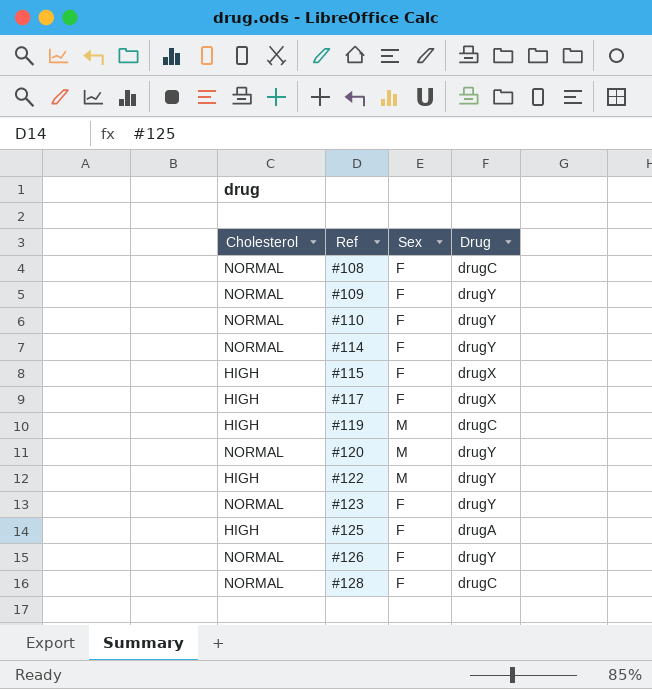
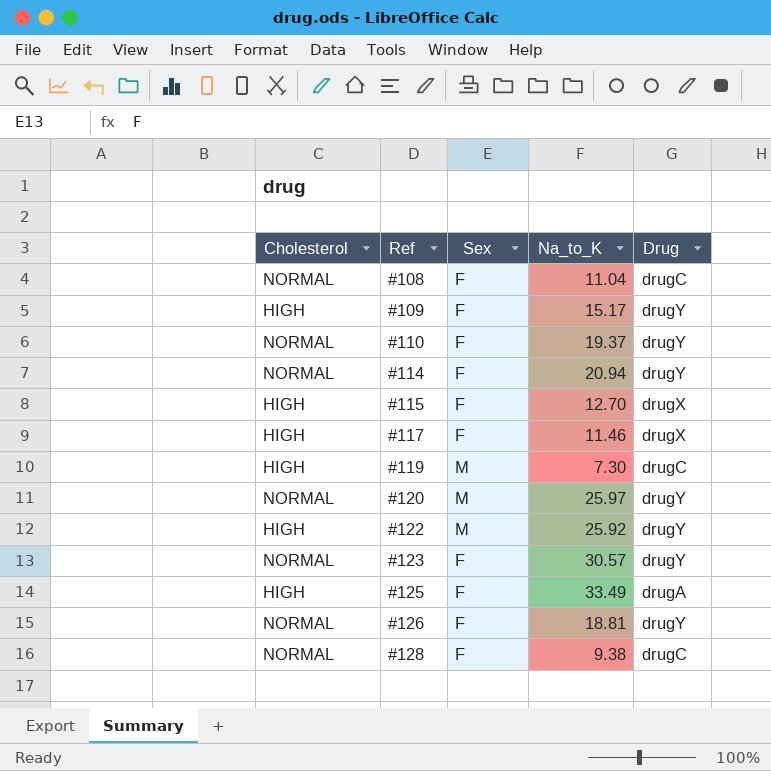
column Na_to_K | position: none -> 4
#109 | Cholesterol: NORMAL -> HIGH

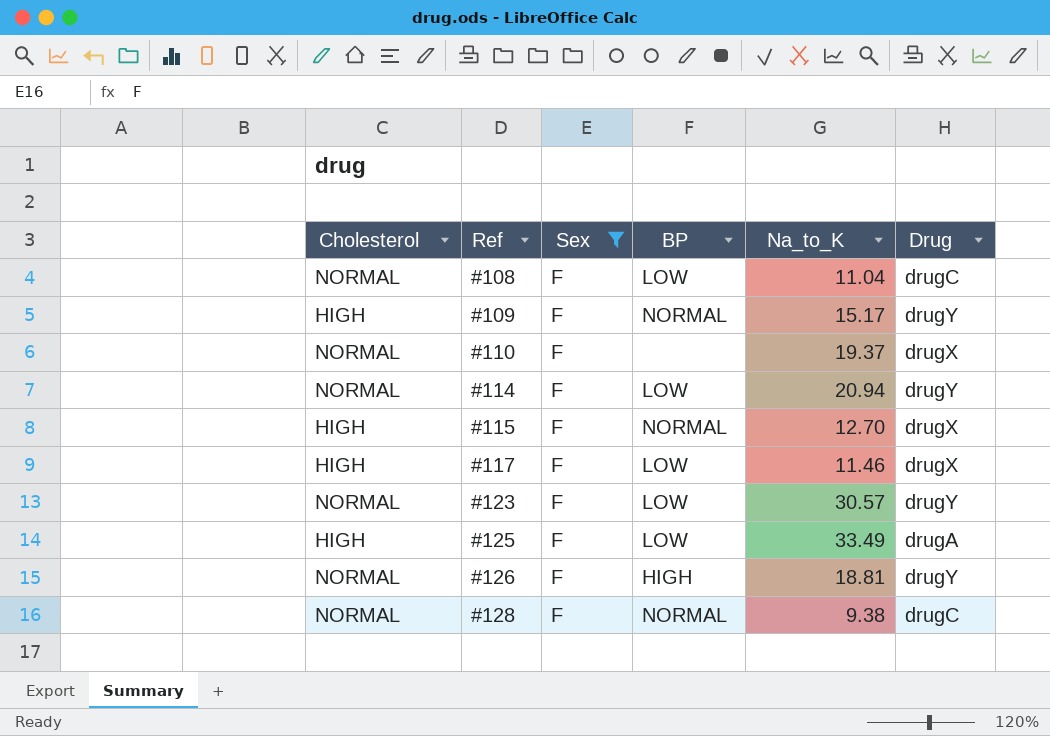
filter: none -> Sex = F
column BP | position: none -> 4
#110 | Drug: drugY -> drugX

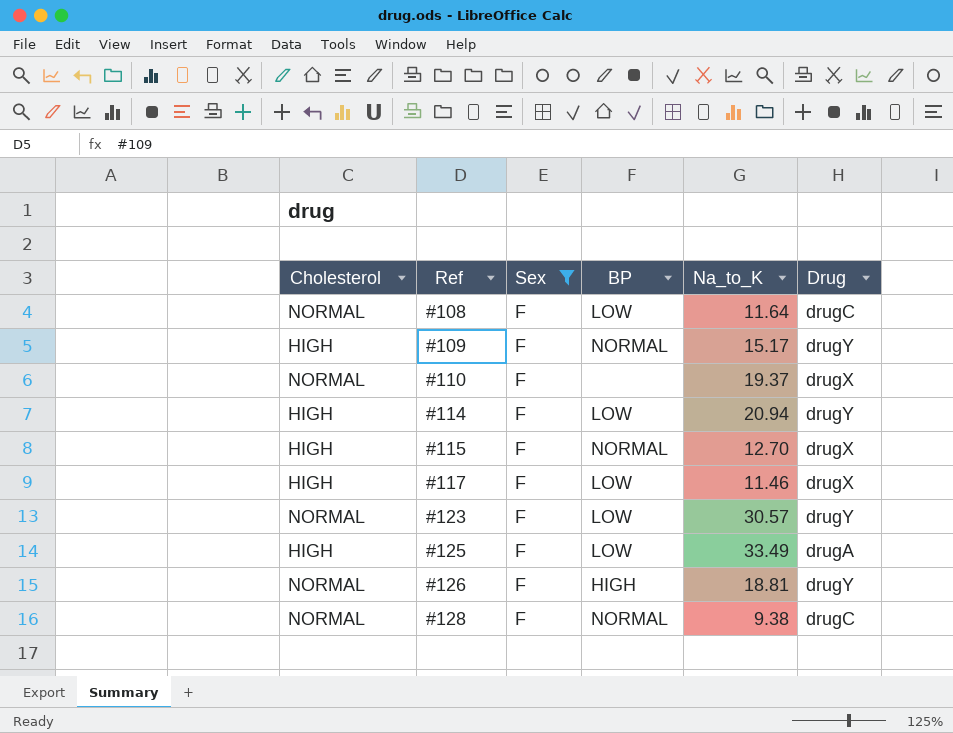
#108 | Na_to_K: 11.04 -> 11.64
#114 | Cholesterol: NORMAL -> HIGH

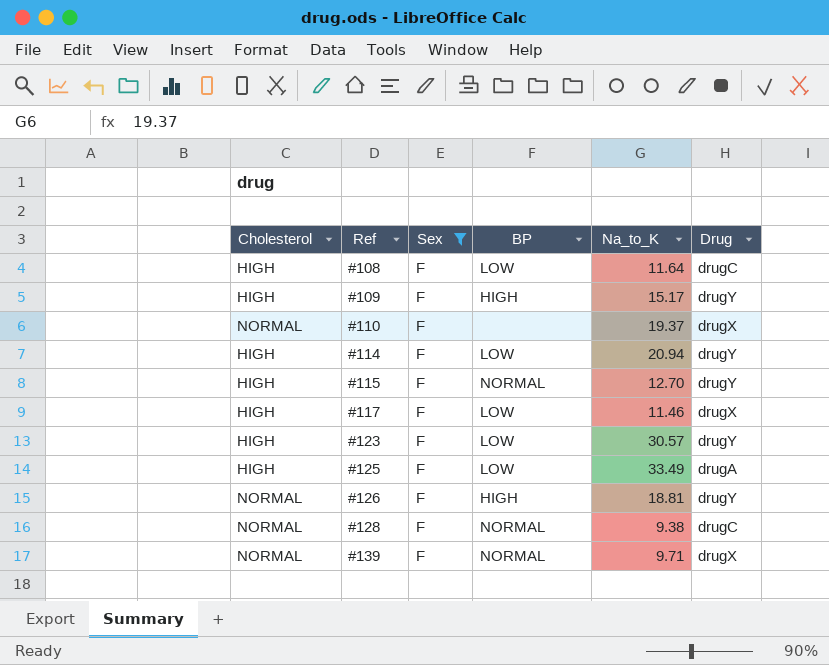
#108 | Cholesterol: NORMAL -> HIGH
#109 | BP: NORMAL -> HIGH
#115 | Drug: drugX -> drugY
#123 | Cholesterol: NORMAL -> HIGH
row #139: none -> NORMAL | F | NORMAL | 9.71 | drugX

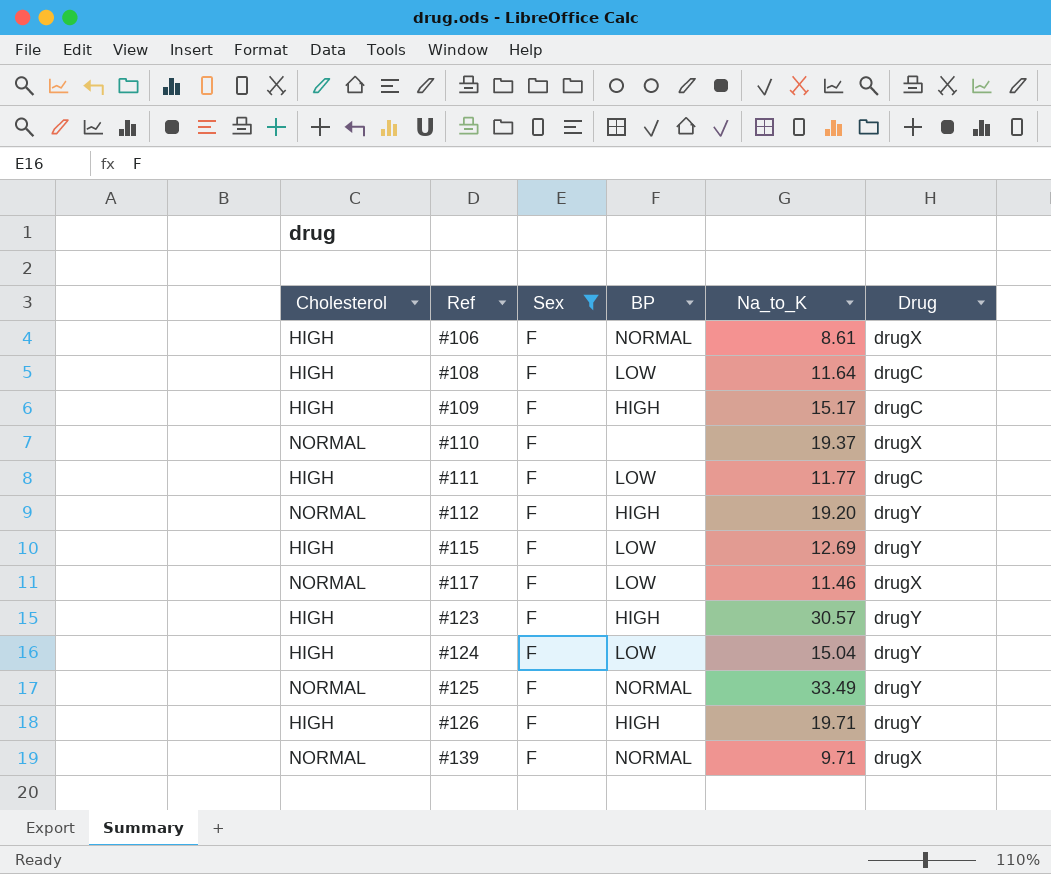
row #114: HIGH | F | LOW | 20.94 | drugY -> none
row #128: NORMAL | F | NORMAL | 9.38 | drugC -> none
row #106: none -> HIGH | F | NORMAL | 8.61 | drugX
#109 | Drug: drugY -> drugC
row #111: none -> HIGH | F | LOW | 11.77 | drugC
row #112: none -> NORMAL | F | HIGH | 19.20 | drugY
#115 | BP: NORMAL -> LOW
#115 | Na_to_K: 12.70 -> 12.69
#117 | Cholesterol: HIGH -> NORMAL
#123 | BP: LOW -> HIGH
row #124: none -> HIGH | F | LOW | 15.04 | drugY
#125 | Cholesterol: HIGH -> NORMAL
#125 | BP: LOW -> NORMAL
#125 | Drug: drugA -> drugY
#126 | Cholesterol: NORMAL -> HIGH
#126 | Na_to_K: 18.81 -> 19.71

